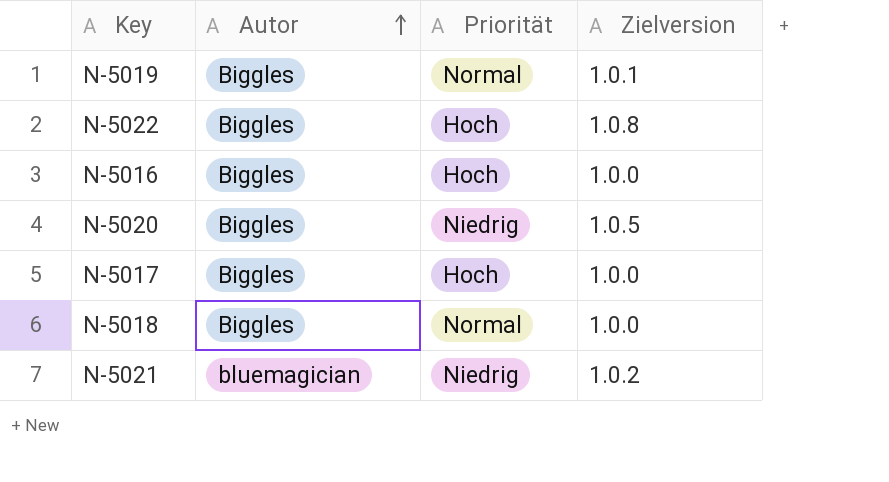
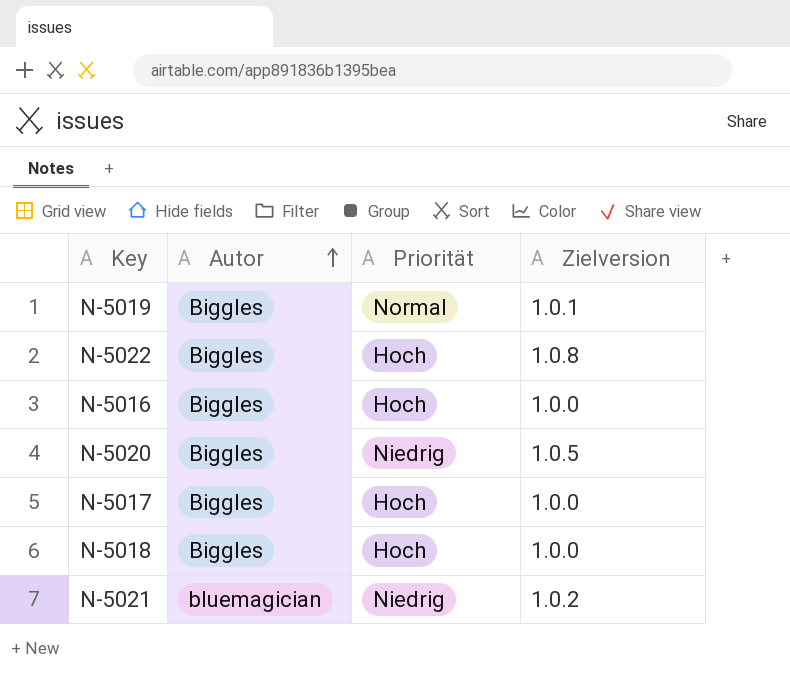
N-5018 | Priorität: Normal -> Hoch

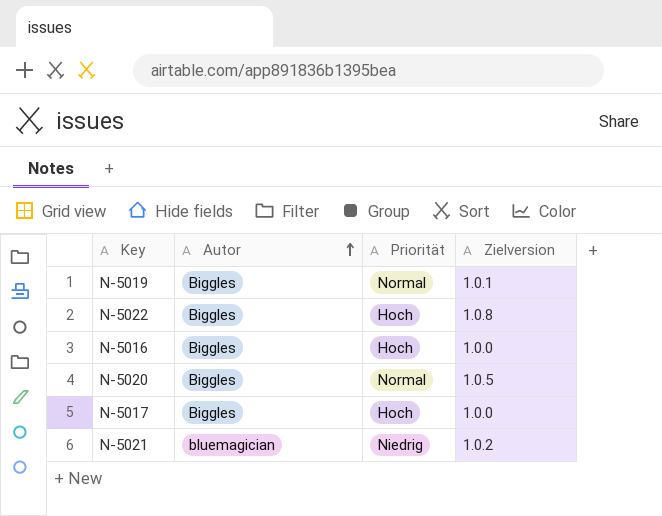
row N-5018: Biggles | Hoch | 1.0.0 -> none
N-5020 | Priorität: Niedrig -> Normal

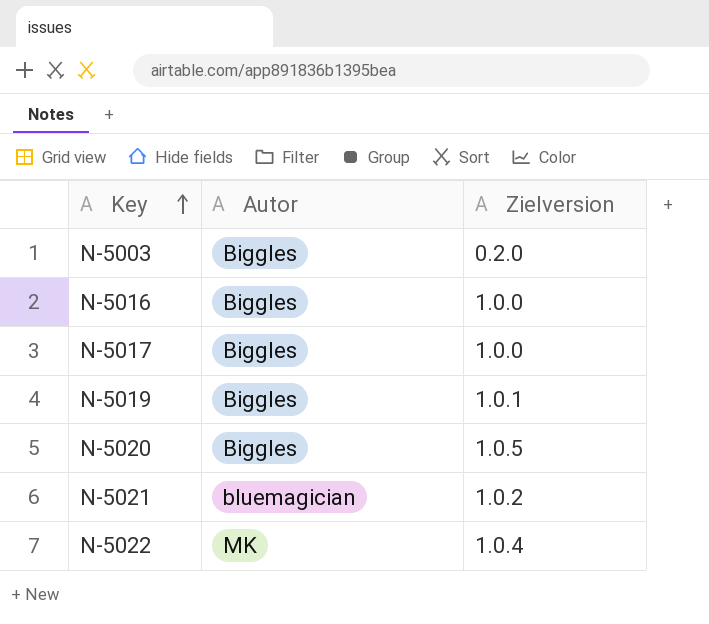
row order: Autor ascending -> Key ascending
column Priorität | position: 3 -> none
row N-5003: none -> Biggles | 0.2.0
N-5022 | Autor: Biggles -> MK
N-5022 | Zielversion: 1.0.8 -> 1.0.4

